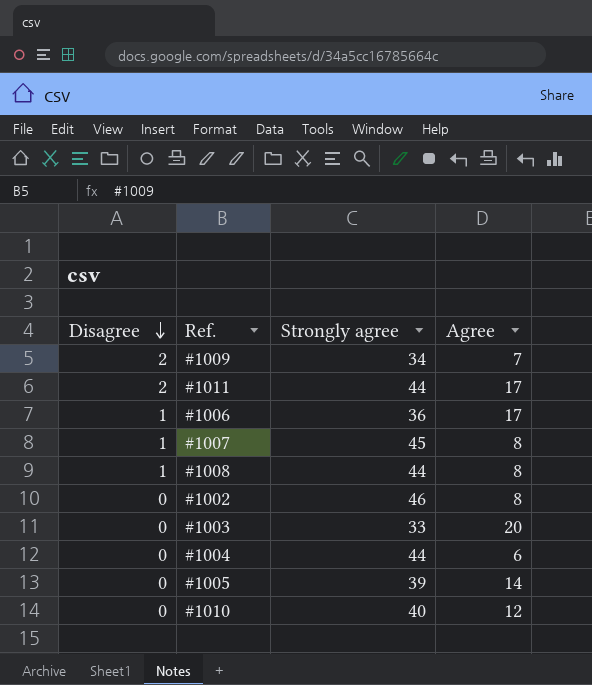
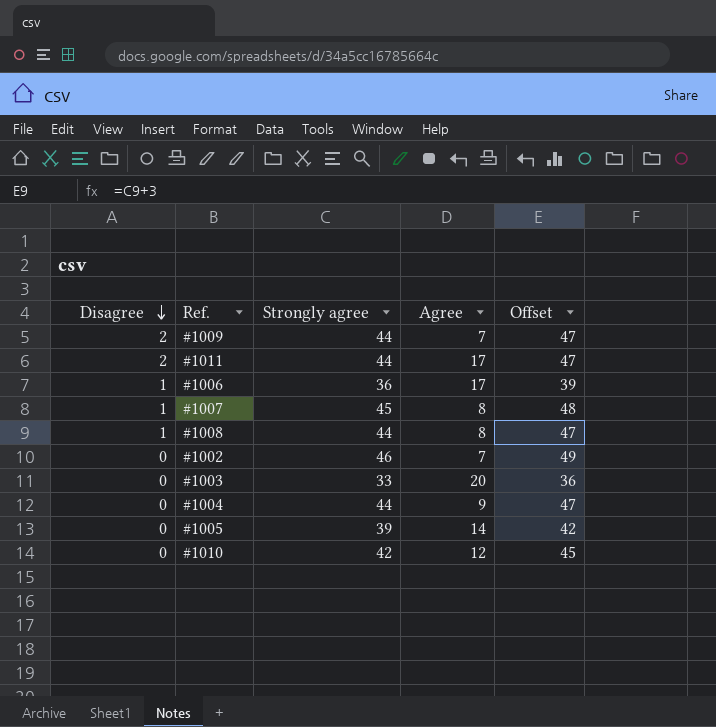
column Offset | formula: none -> [Strongly agree] + 3
#1009 | Strongly agree: 34 -> 44
#1002 | Agree: 8 -> 7
#1004 | Agree: 6 -> 9
#1010 | Strongly agree: 40 -> 42

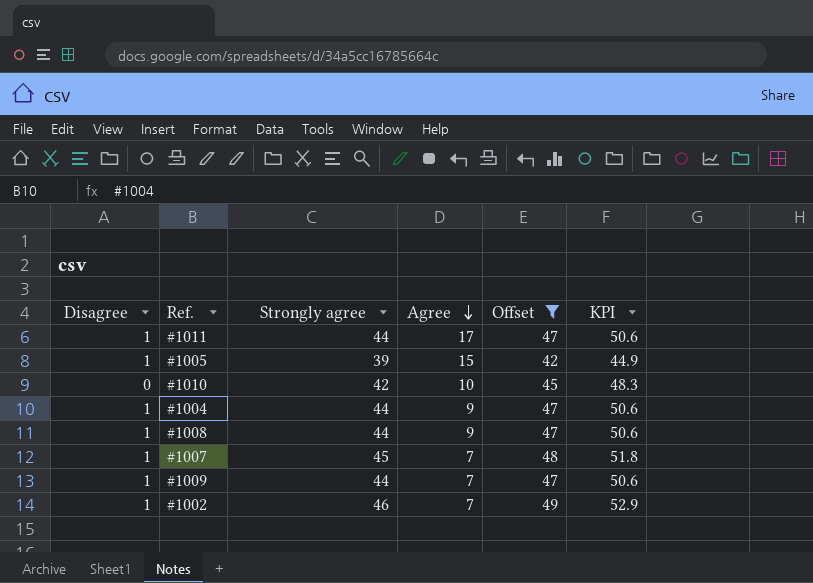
filter: none -> Offset >= 42
row order: Disagree descending -> Agree descending
column KPI | formula: none -> [Strongly agree] * 1.15
#1011 | Disagree: 2 -> 1
#1005 | Disagree: 0 -> 1
#1005 | Agree: 14 -> 15
#1010 | Agree: 12 -> 10
#1004 | Disagree: 0 -> 1
#1008 | Agree: 8 -> 9
#1007 | Agree: 8 -> 7
#1009 | Disagree: 2 -> 1
#1002 | Disagree: 0 -> 1

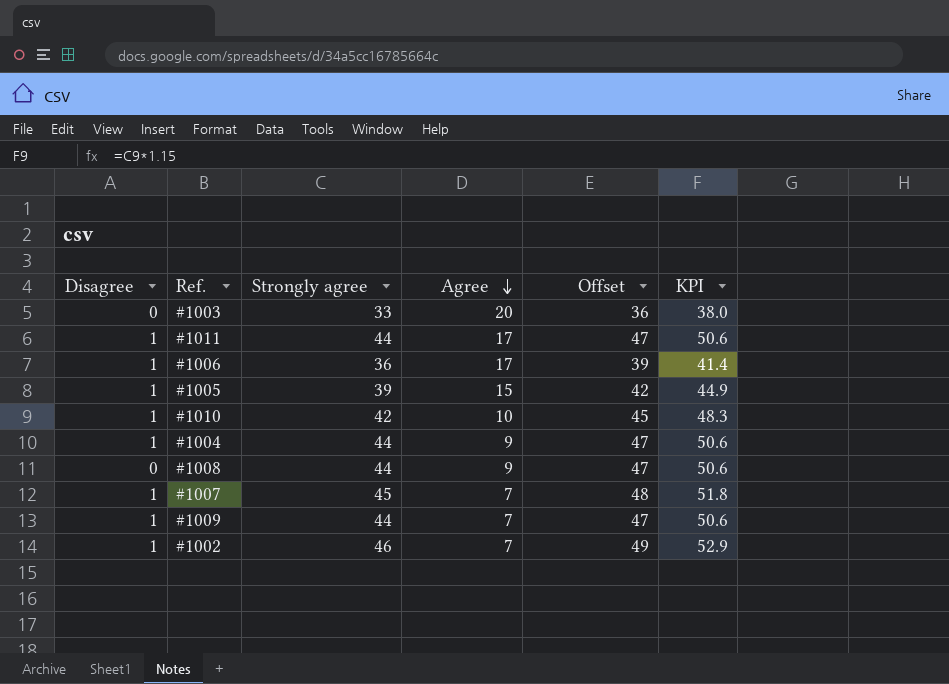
filter: Offset >= 42 -> none
#1010 | Disagree: 0 -> 1
#1008 | Disagree: 1 -> 0

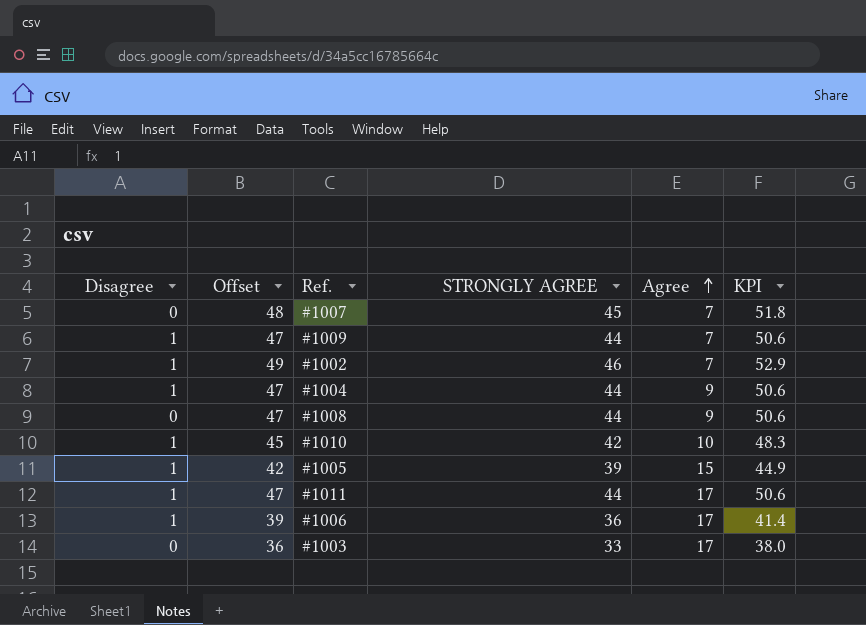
row order: Agree descending -> Agree ascending
column Offset | position: 5 -> 2
column name: Strongly agree -> STRONGLY AGREE
#1007 | Disagree: 1 -> 0
#1003 | Agree: 20 -> 17

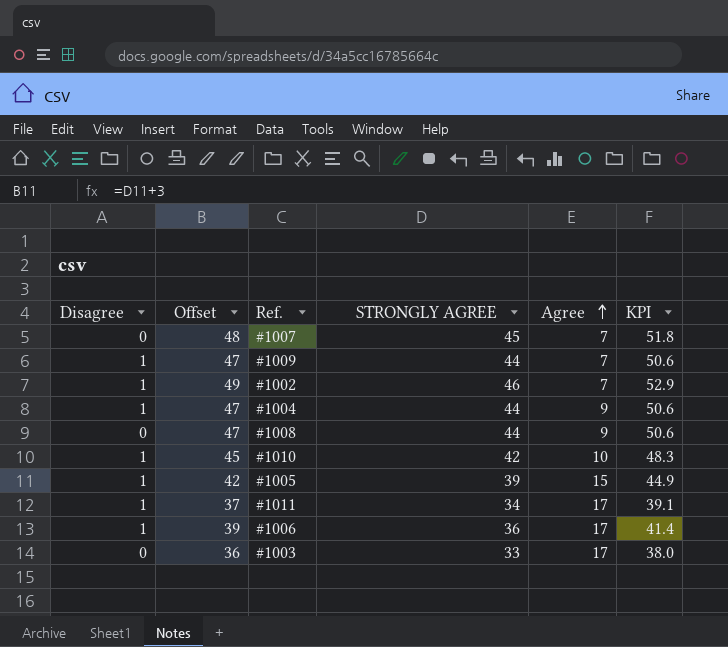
#1011 | Offset: 47 -> 37
#1011 | STRONGLY AGREE: 44 -> 34
#1011 | KPI: 50.6 -> 39.1

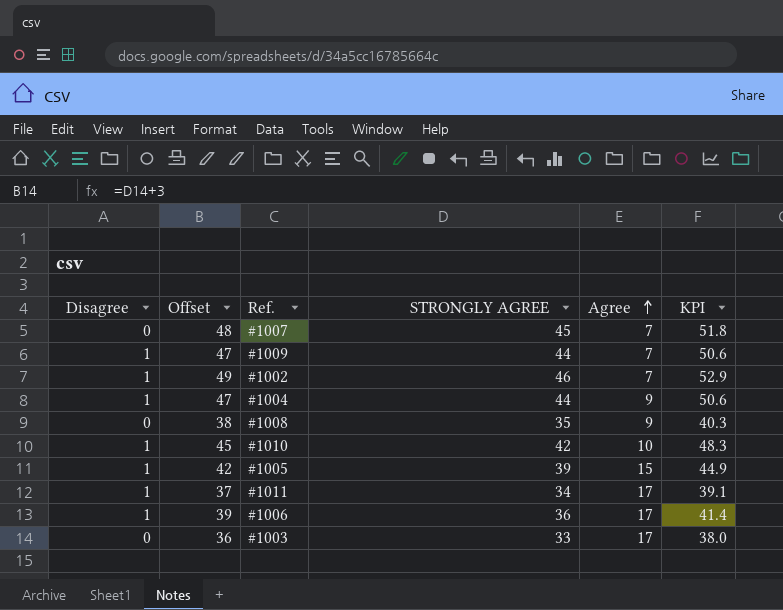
#1008 | Offset: 47 -> 38
#1008 | STRONGLY AGREE: 44 -> 35
#1008 | KPI: 50.6 -> 40.3

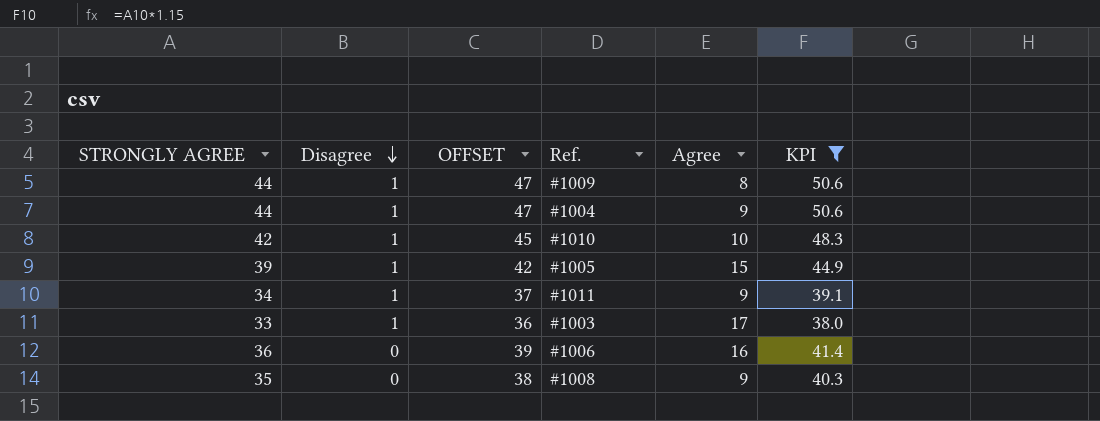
filter: none -> KPI <= 50.6
row order: Agree ascending -> Disagree descending
column STRONGLY AGREE | position: 4 -> 1
column name: Offset -> OFFSET
#1009 | Agree: 7 -> 8
#1011 | Agree: 17 -> 9
#1003 | Disagree: 0 -> 1
#1006 | Disagree: 1 -> 0
#1006 | Agree: 17 -> 16

